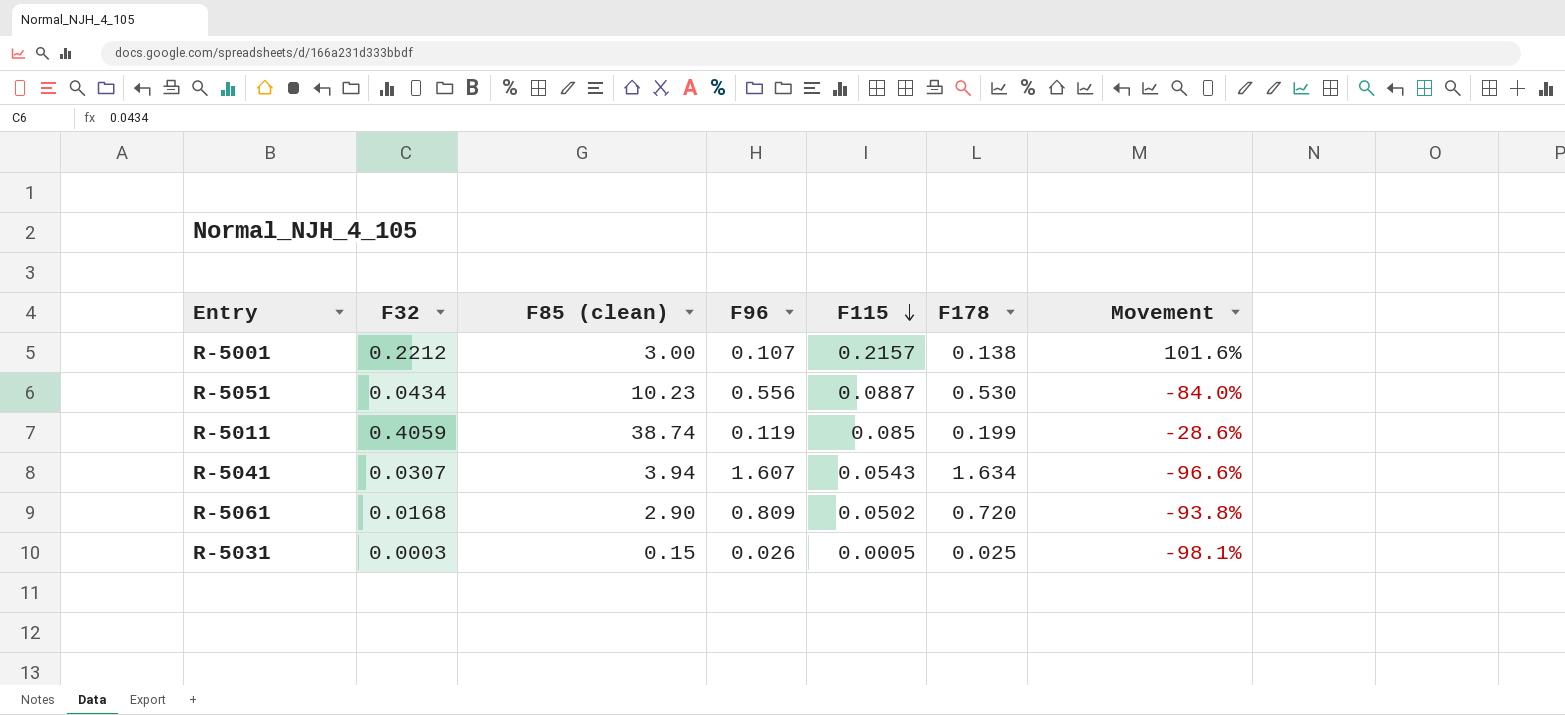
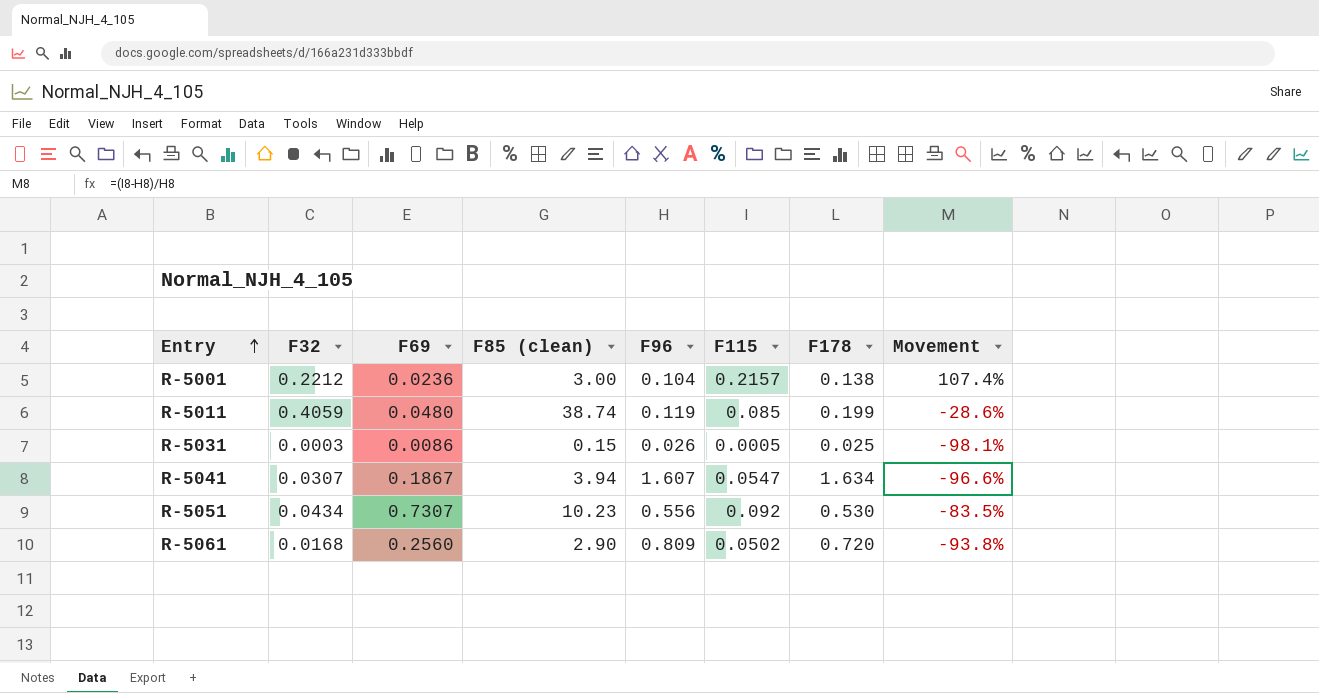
row order: F115 descending -> Entry ascending
column F69 | position: none -> 3
R-5001 | F96: 0.107 -> 0.104
R-5001 | Movement: 101.6% -> 107.4%
R-5041 | F115: 0.0543 -> 0.0547
R-5051 | F115: 0.0887 -> 0.092
R-5051 | Movement: -84.0% -> -83.5%

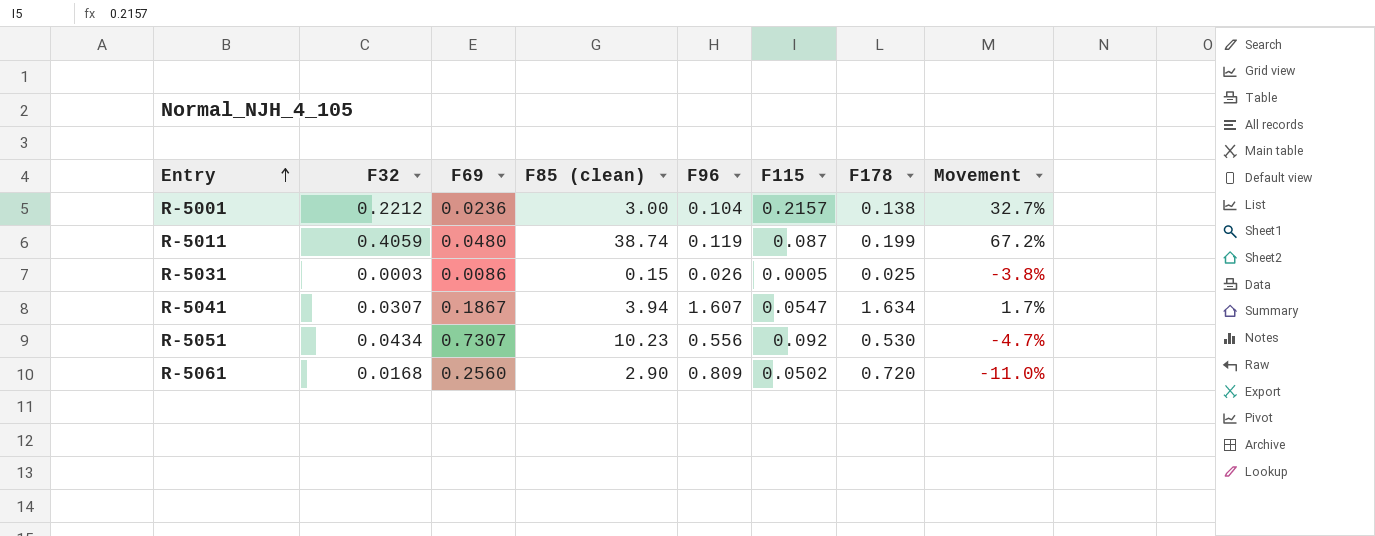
column Movement | formula: ([F115] - [F96]) / [F96] -> ([F178] - [F96]) / [F96]
R-5011 | F115: 0.085 -> 0.087

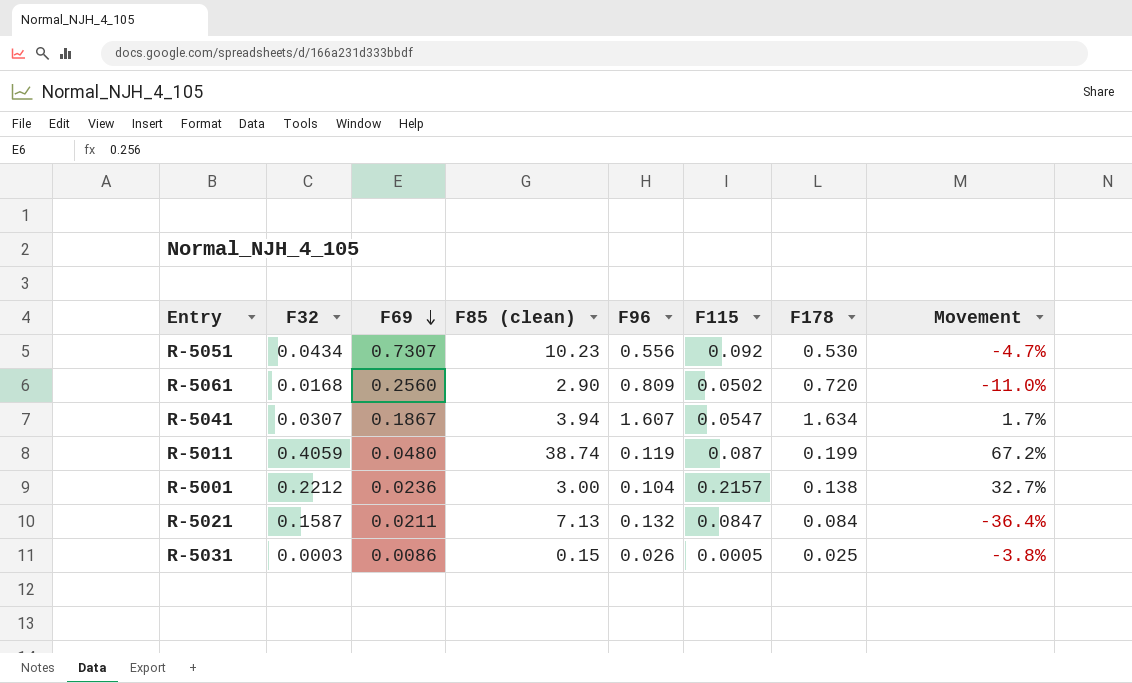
row order: Entry ascending -> F69 descending
row R-5021: none -> 0.1587 | 0.0211 | 7.13 | 0.132 | 0.0847 | 0.084 | -36.4%

